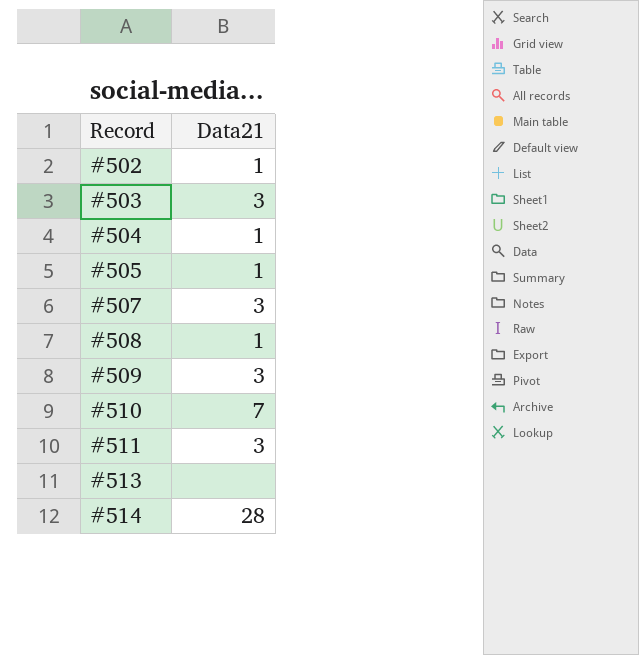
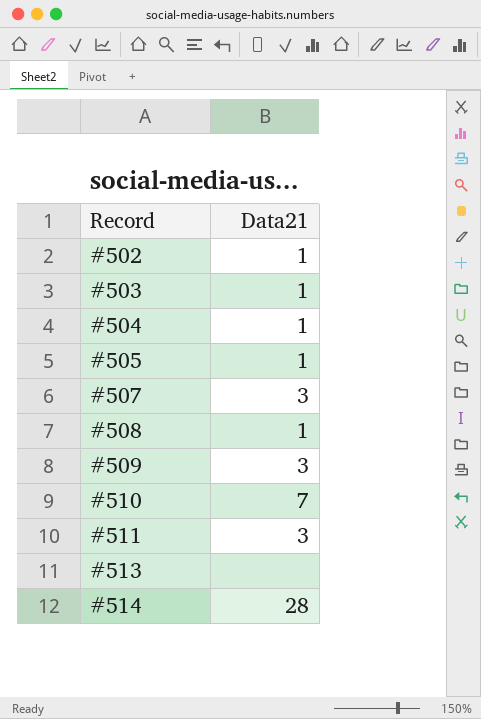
#503 | Data21: 3 -> 1

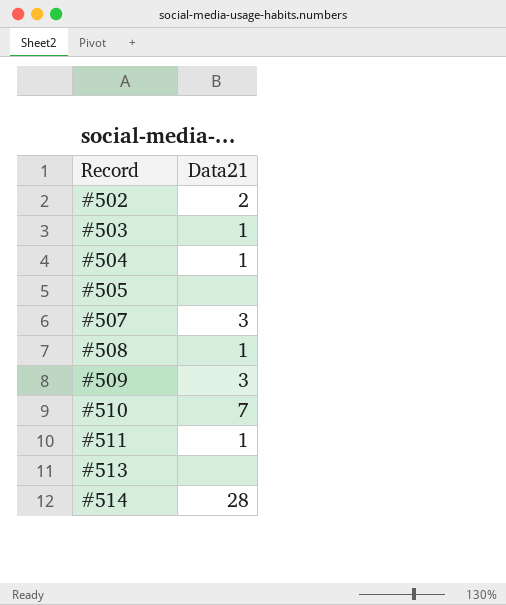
#502 | Data21: 1 -> 2
#505 | Data21: 1 -> none
#511 | Data21: 3 -> 1

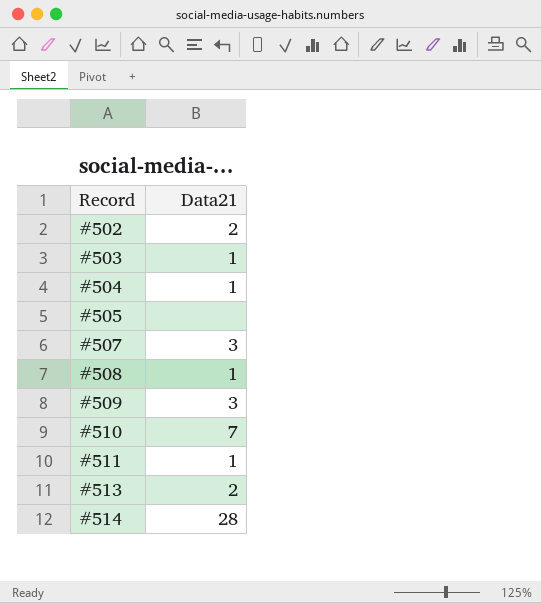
#513 | Data21: none -> 2

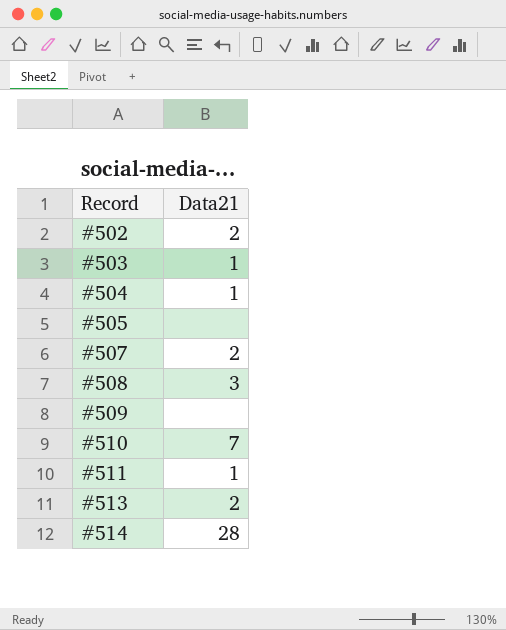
#507 | Data21: 3 -> 2
#508 | Data21: 1 -> 3
#509 | Data21: 3 -> none

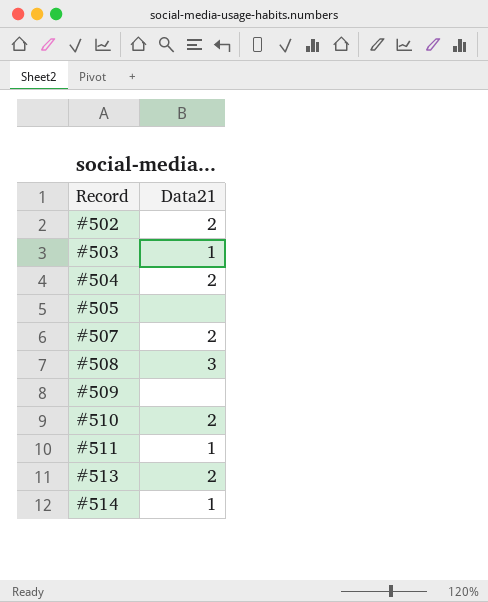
#504 | Data21: 1 -> 2
#510 | Data21: 7 -> 2
#514 | Data21: 28 -> 1

